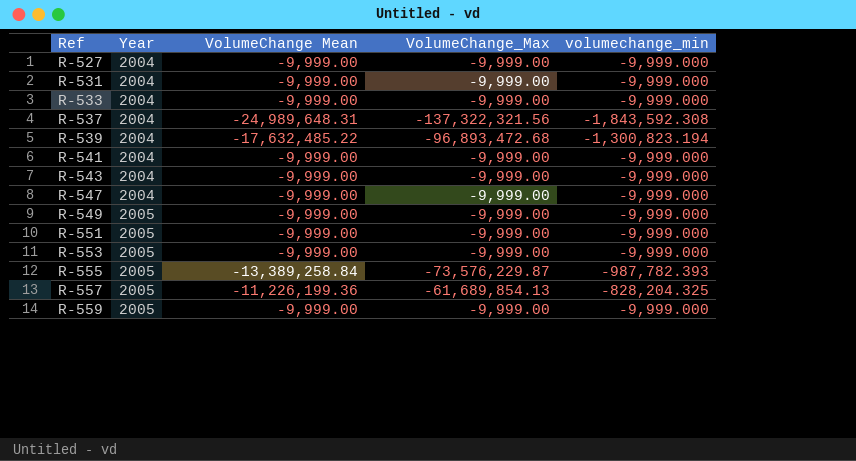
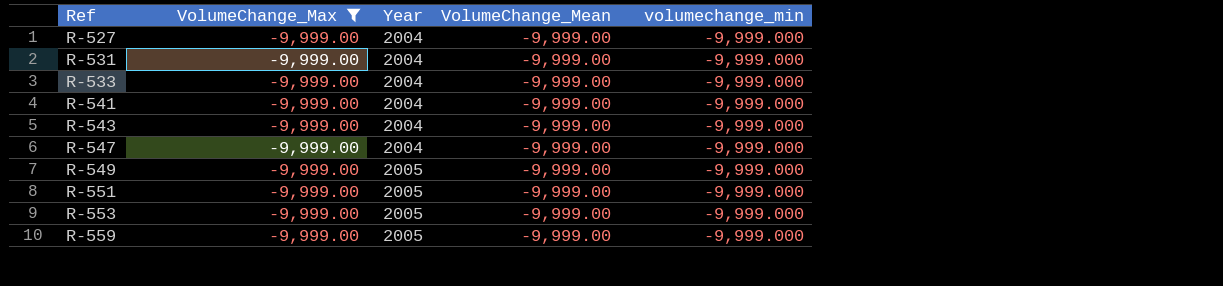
filter: none -> VolumeChange_Max = -9,999.00
column VolumeChange_Max | position: 4 -> 2
column name: VolumeChange Mean -> VolumeChange_Mean

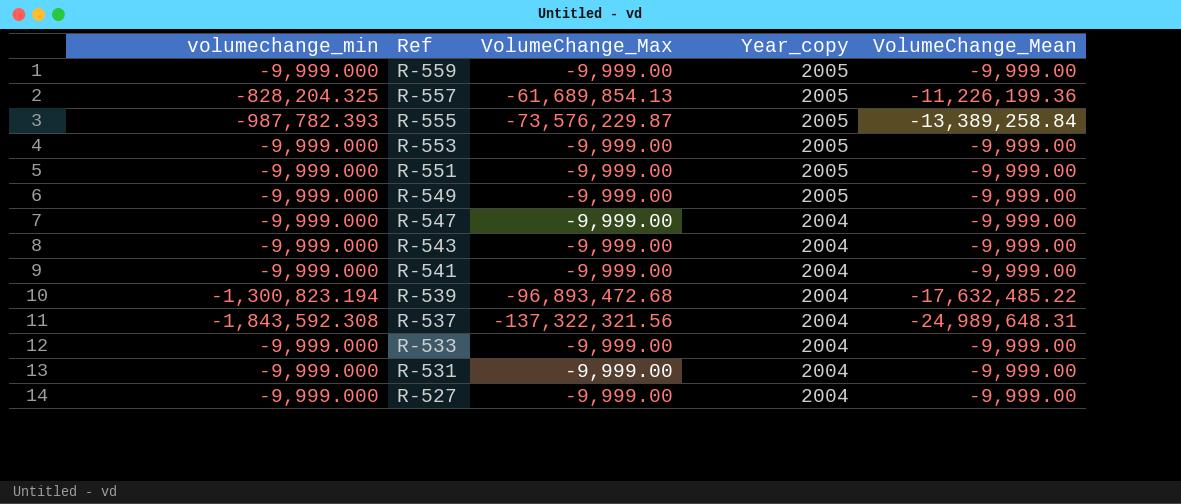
filter: VolumeChange_Max = -9,999.00 -> none
row order: Ref ascending -> Ref descending
column volumechange_min | position: 5 -> 1
column name: Year -> Year_copy

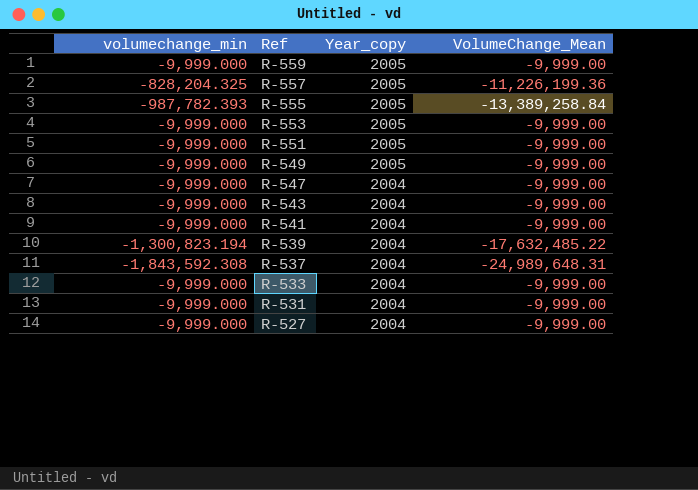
column VolumeChange_Max | position: 3 -> none

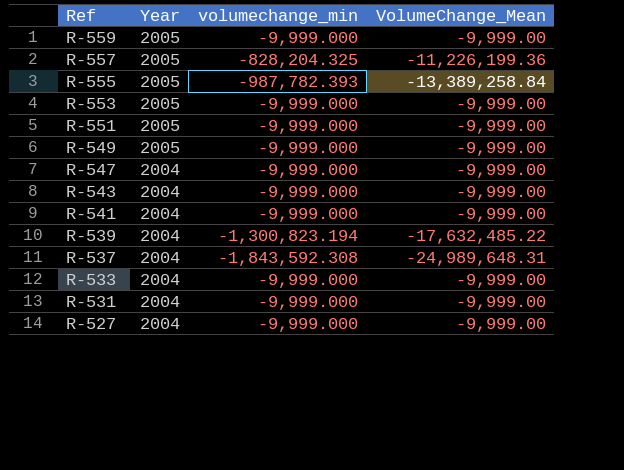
column name: Year_copy -> Year
column volumechange_min | position: 1 -> 3

